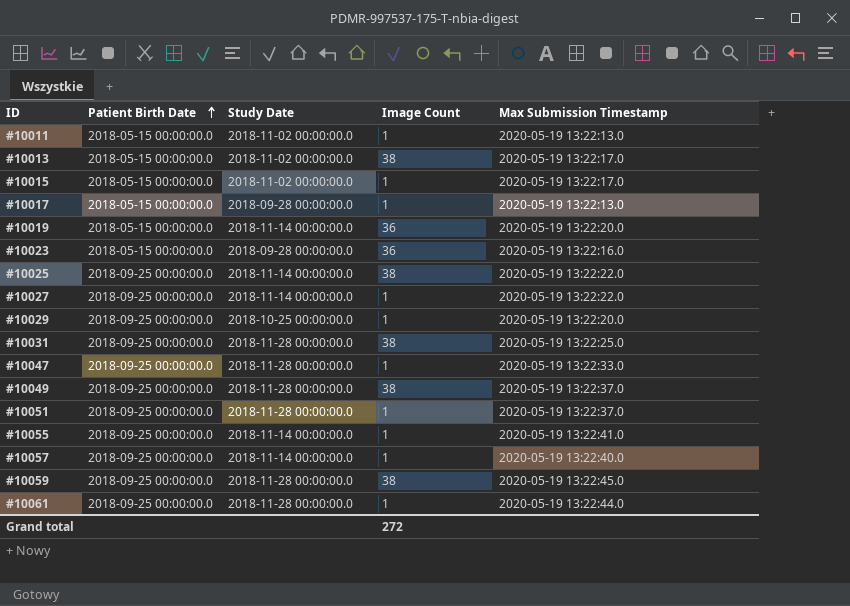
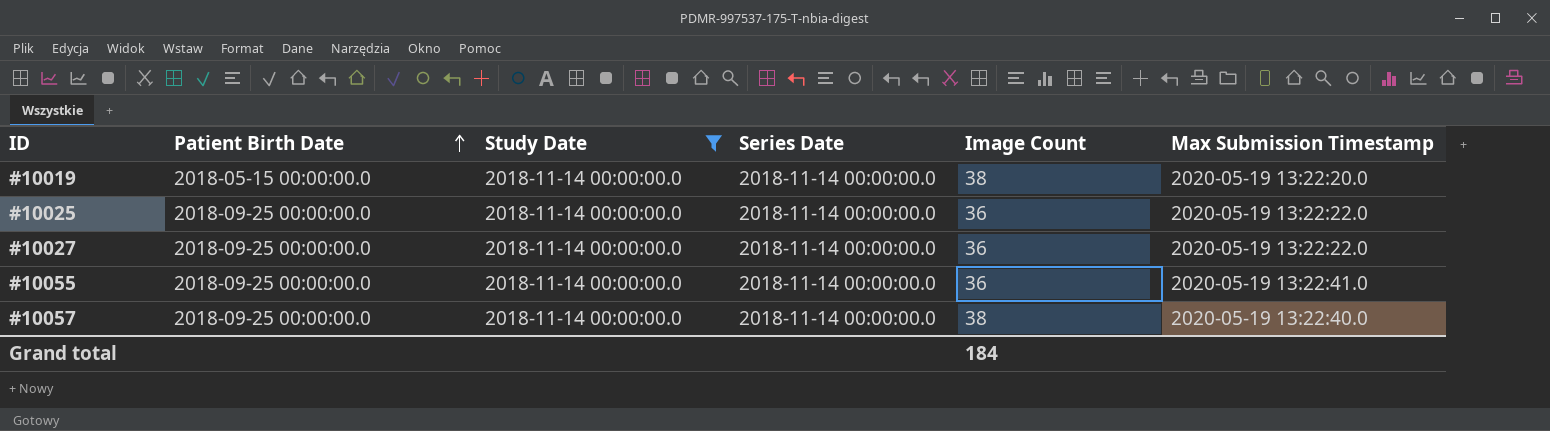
filter: none -> Study Date = 2018-11-14 00:00:00.0
column Series Date | position: none -> 4
#10019 | Image Count: 36 -> 38
#10025 | Image Count: 38 -> 36
#10027 | Image Count: 1 -> 36
#10055 | Image Count: 1 -> 36
#10057 | Image Count: 1 -> 38
Grand total | Image Count: 272 -> 184

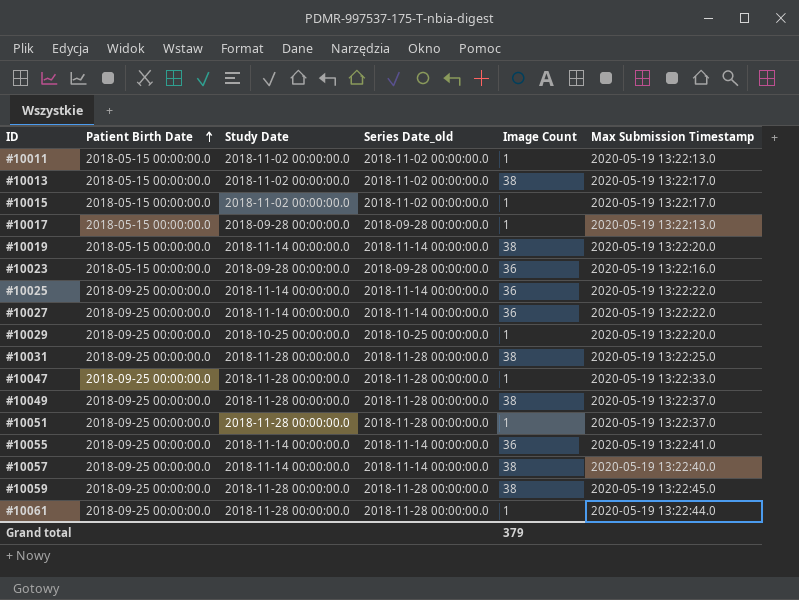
filter: Study Date = 2018-11-14 00:00:00.0 -> none
column name: Series Date -> Series Date_old
Grand total | Image Count: 184 -> 379

